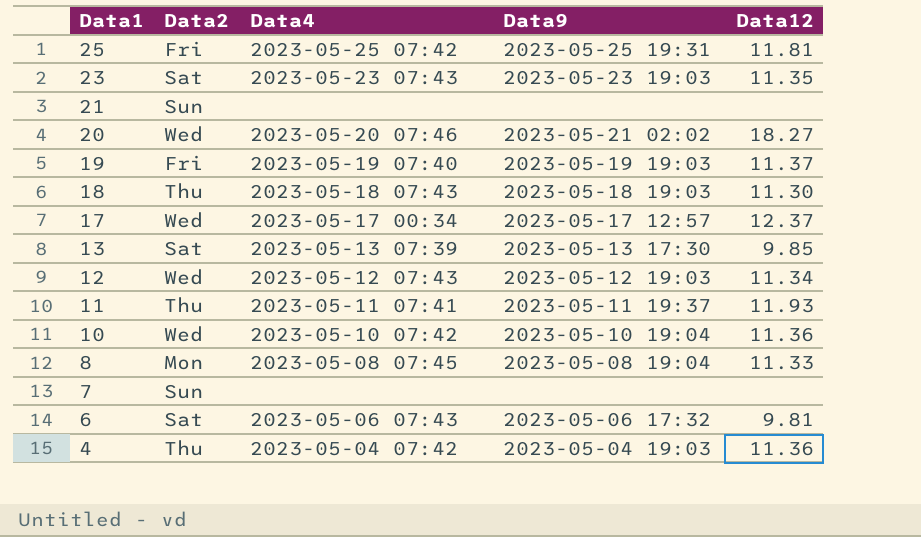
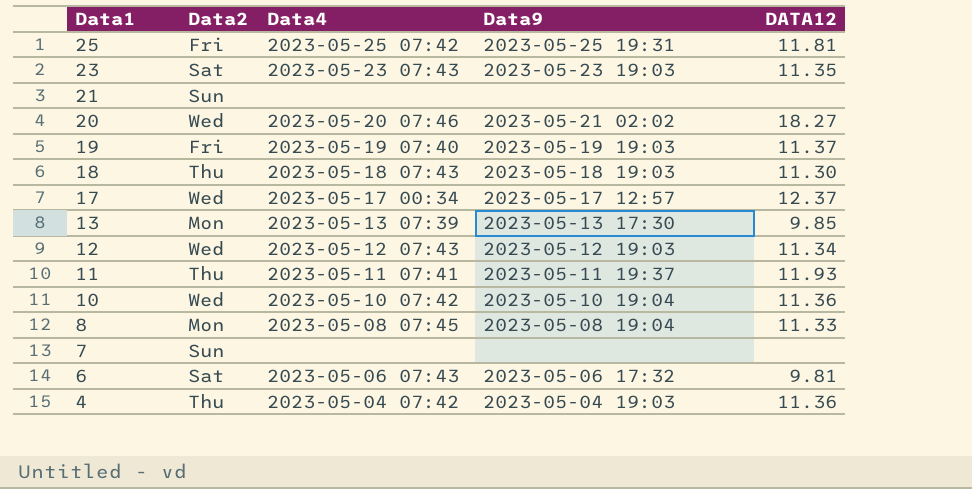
column name: Data12 -> DATA12
13 | Data2: Sat -> Mon

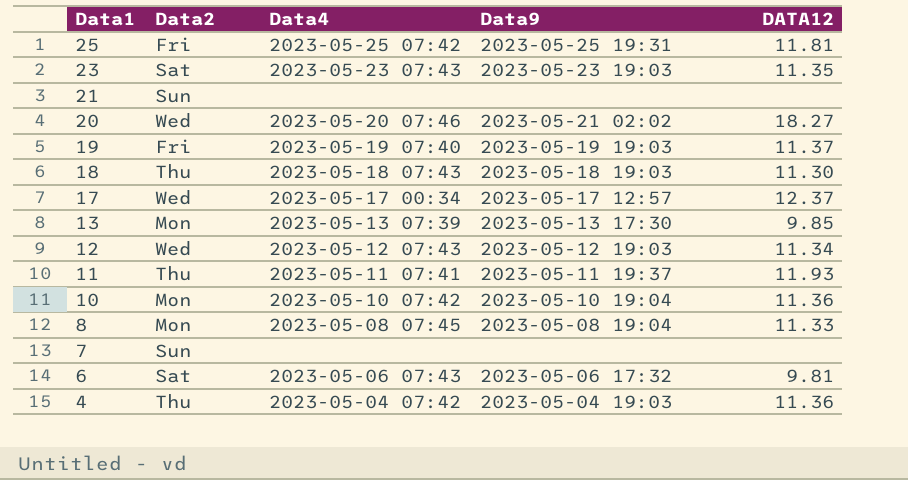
10 | Data2: Wed -> Mon

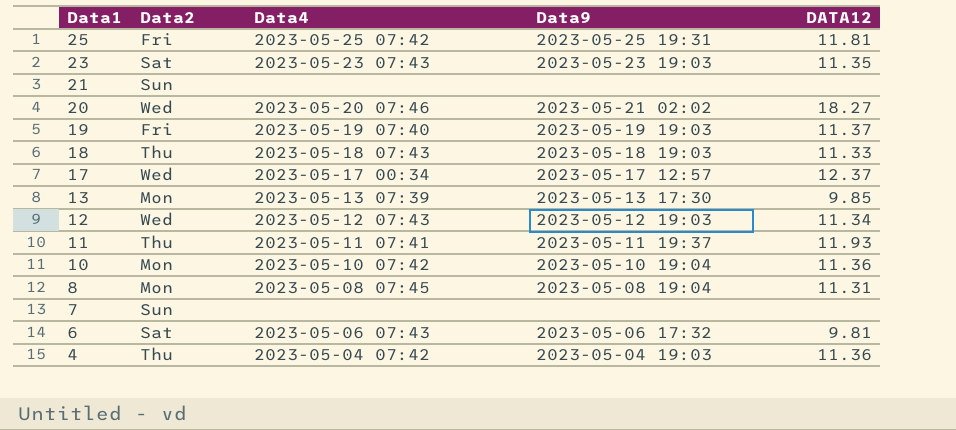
18 | DATA12: 11.30 -> 11.33
8 | DATA12: 11.33 -> 11.31

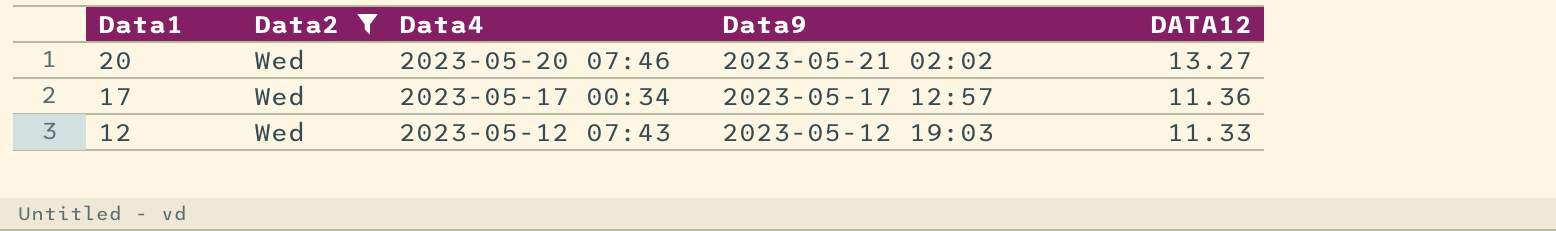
filter: none -> Data2 = Wed
20 | DATA12: 18.27 -> 13.27
17 | DATA12: 12.37 -> 11.36
12 | DATA12: 11.34 -> 11.33

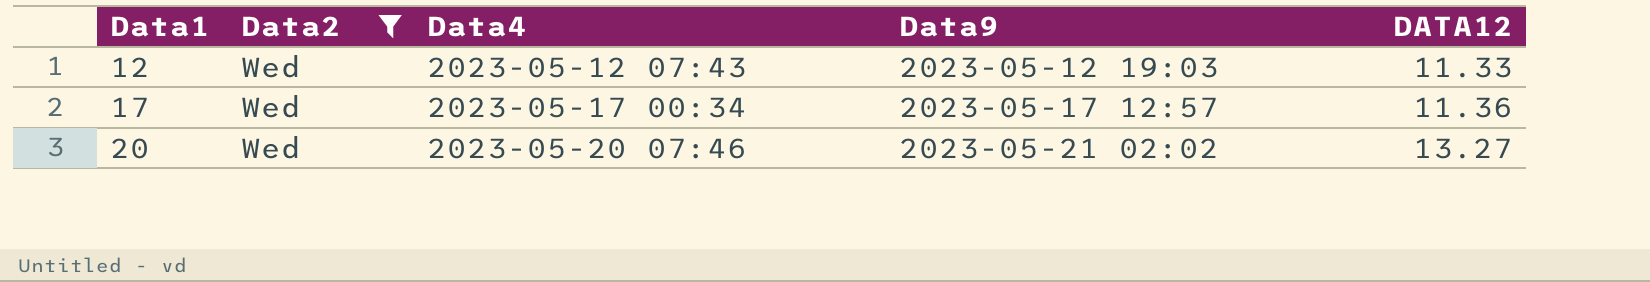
row order: Data1 descending -> Data1 ascending

